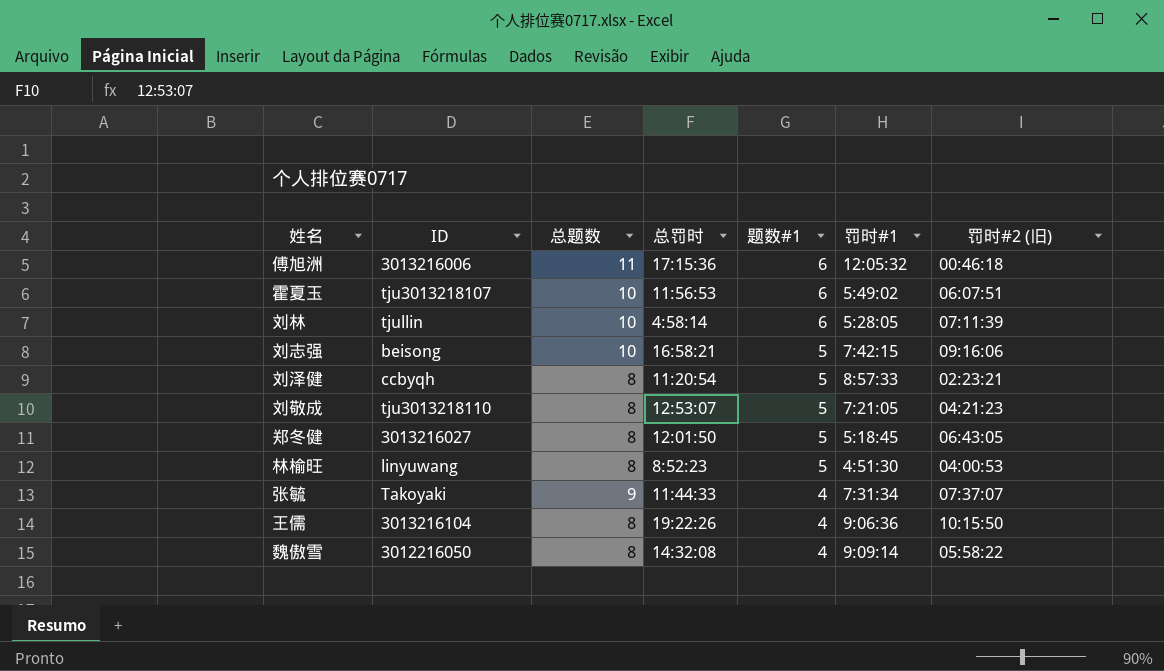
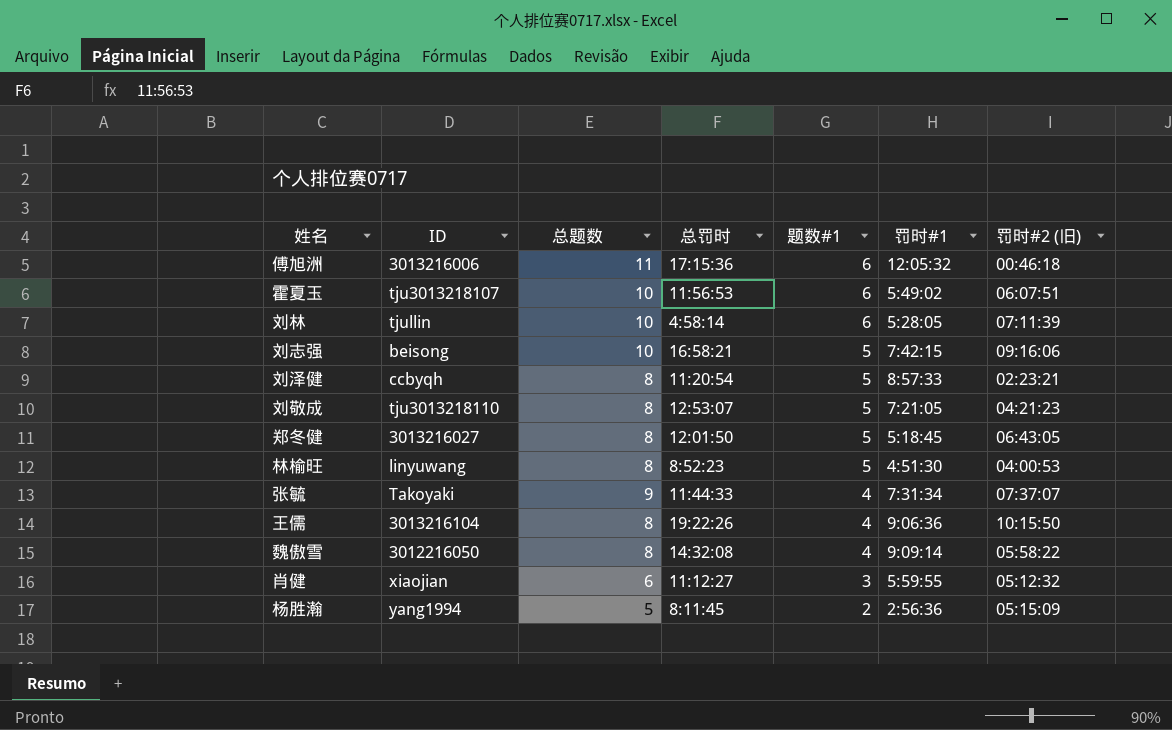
row 肖健: none -> xiaojian | 6 | 11:12:27 | 3 | 5:59:55 | 05:12:32
row 杨胜瀚: none -> yang1994 | 5 | 8:11:45 | 2 | 2:56:36 | 05:15:09

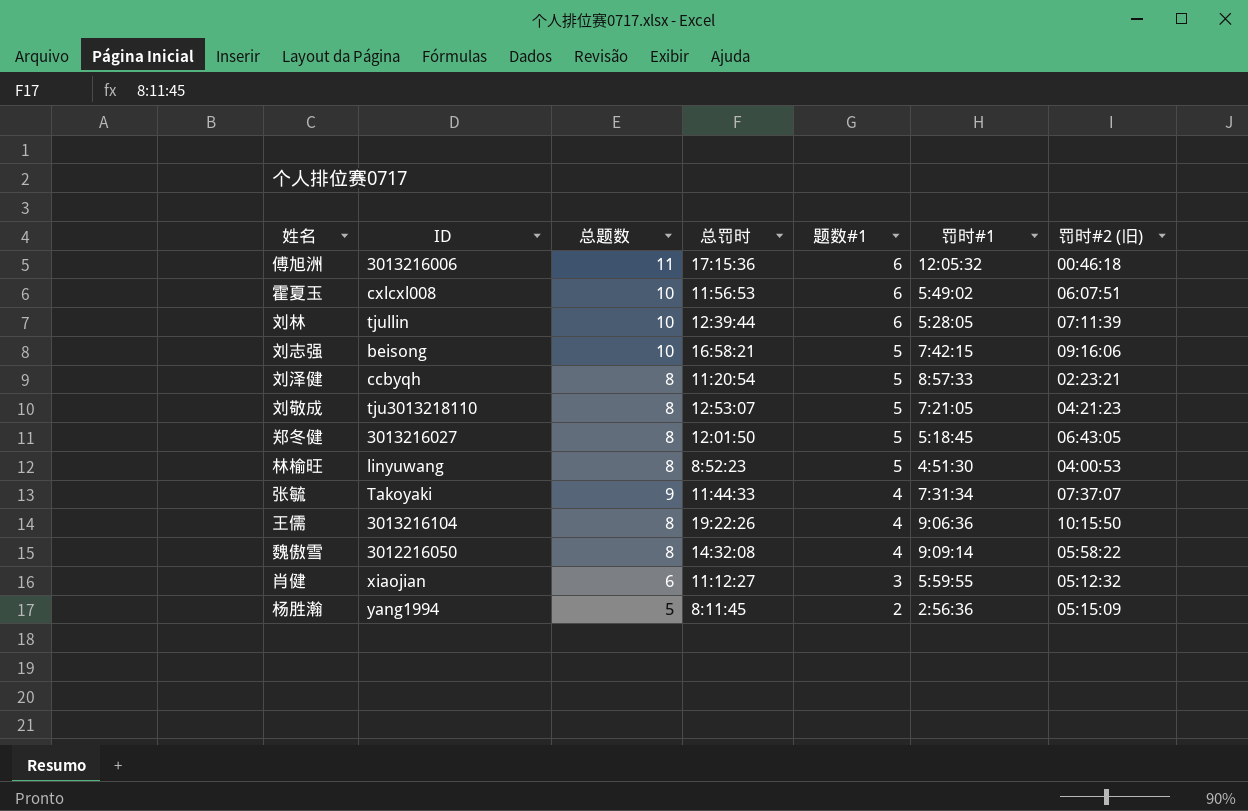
霍夏玉 | ID: tju3013218107 -> cxlcxl008
刘林 | 总罚时: 4:58:14 -> 12:39:44

